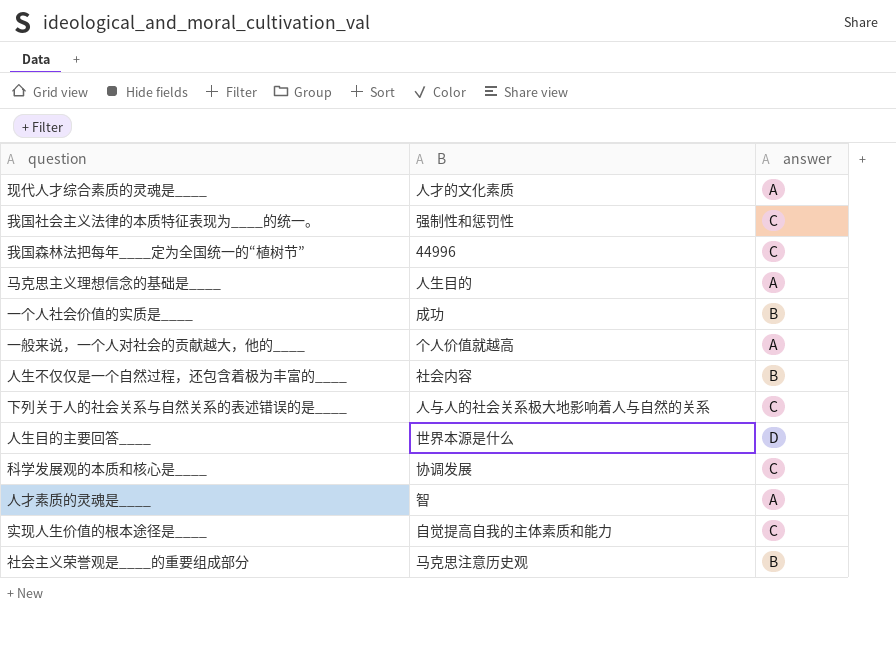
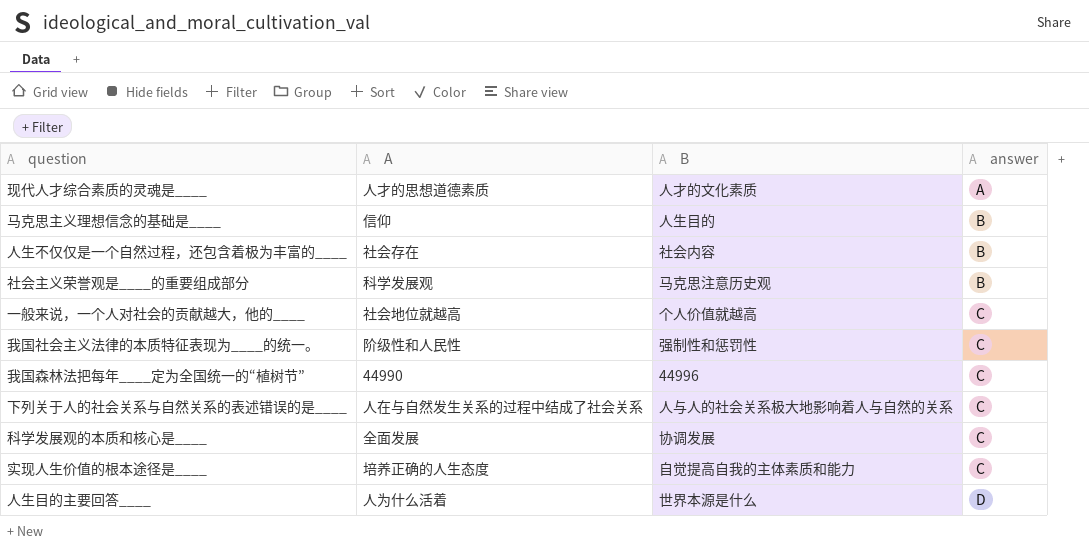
row order: none -> answer ascending
column A | position: none -> 2
row 一个人社会价值的实质是____: 成功 | B -> none
row 人才素质的灵魂是____: 智 | A -> none
马克思主义理想信念的基础是____ | answer: A -> B
一般来说，一个人对社会的贡献越大，他的____ | answer: A -> C

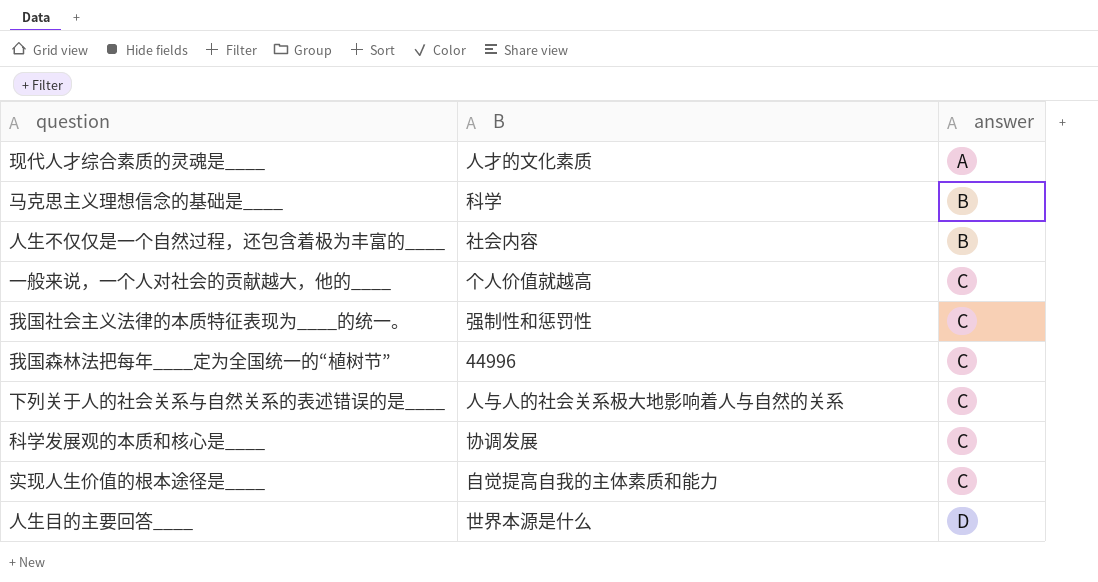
column A | position: 2 -> none
row 社会主义荣誉观是____的重要组成部分: 科学发展观 | 马克思注意历史观 | B -> none
马克思主义理想信念的基础是____ | B: 人生目的 -> 科学

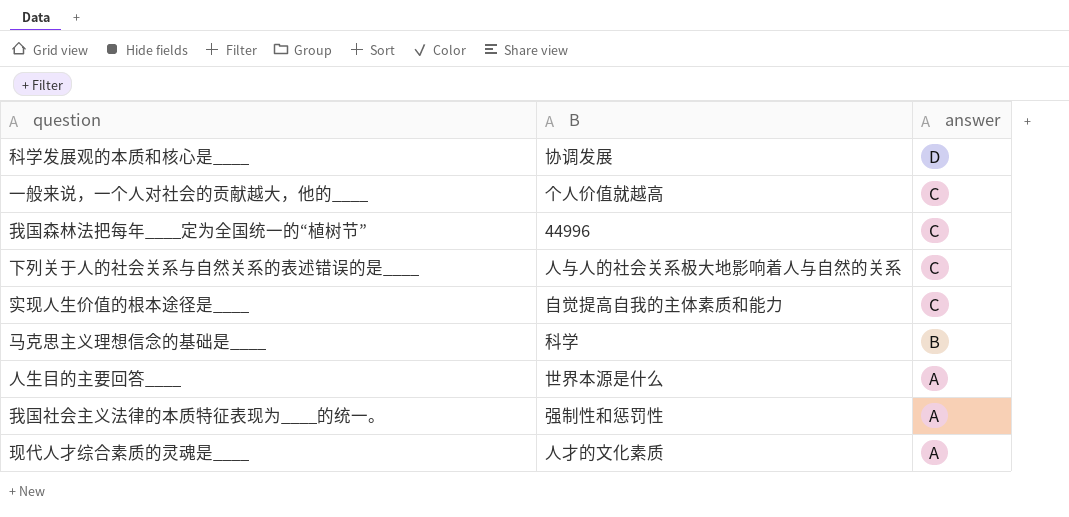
row order: answer ascending -> answer descending
row 人生不仅仅是一个自然过程，还包含着极为丰富的____: 社会内容 | B -> none
科学发展观的本质和核心是____ | answer: C -> D
人生目的主要回答____ | answer: D -> A
我国社会主义法律的本质特征表现为____的统一。 | answer: C -> A

